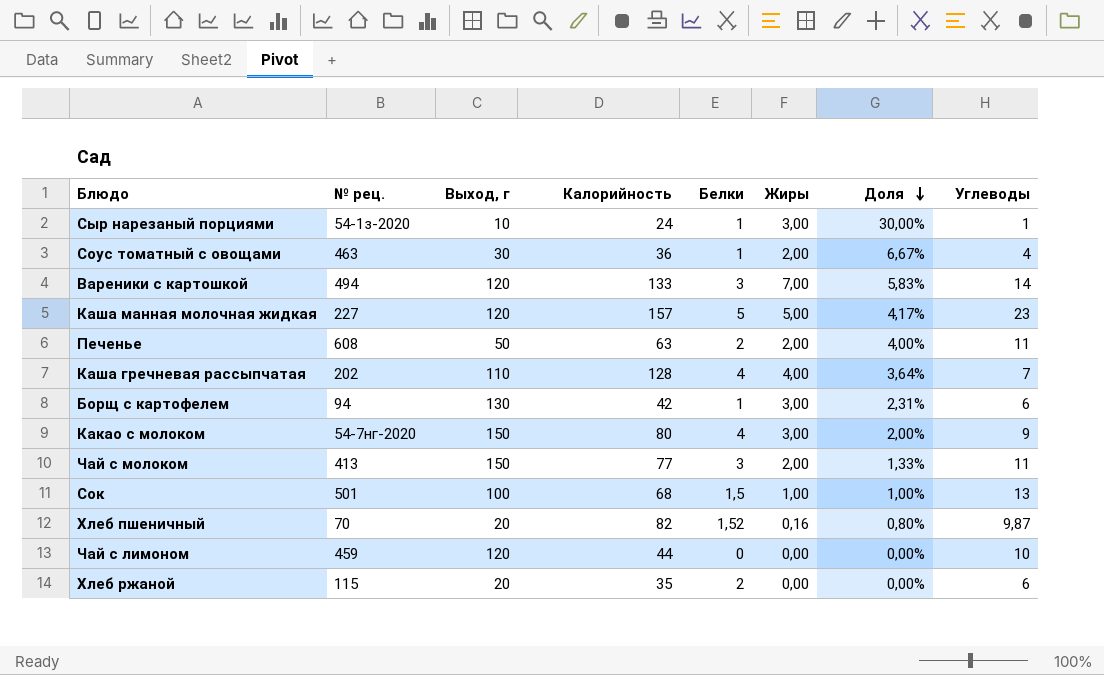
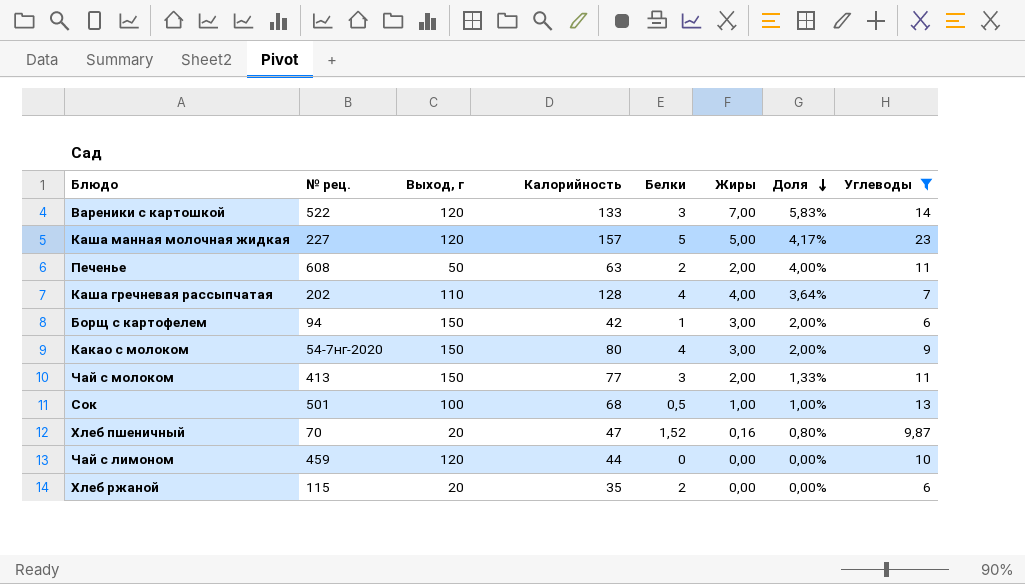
filter: none -> Углеводы >= 6
Вареники с картошкой | № рец.: 494 -> 522
Борщ с картофелем | Выход, г: 130 -> 150
Борщ с картофелем | Доля: 2,31% -> 2,00%
Сок | Белки: 1,5 -> 0,5
Хлеб пшеничный | Калорийность: 82 -> 47

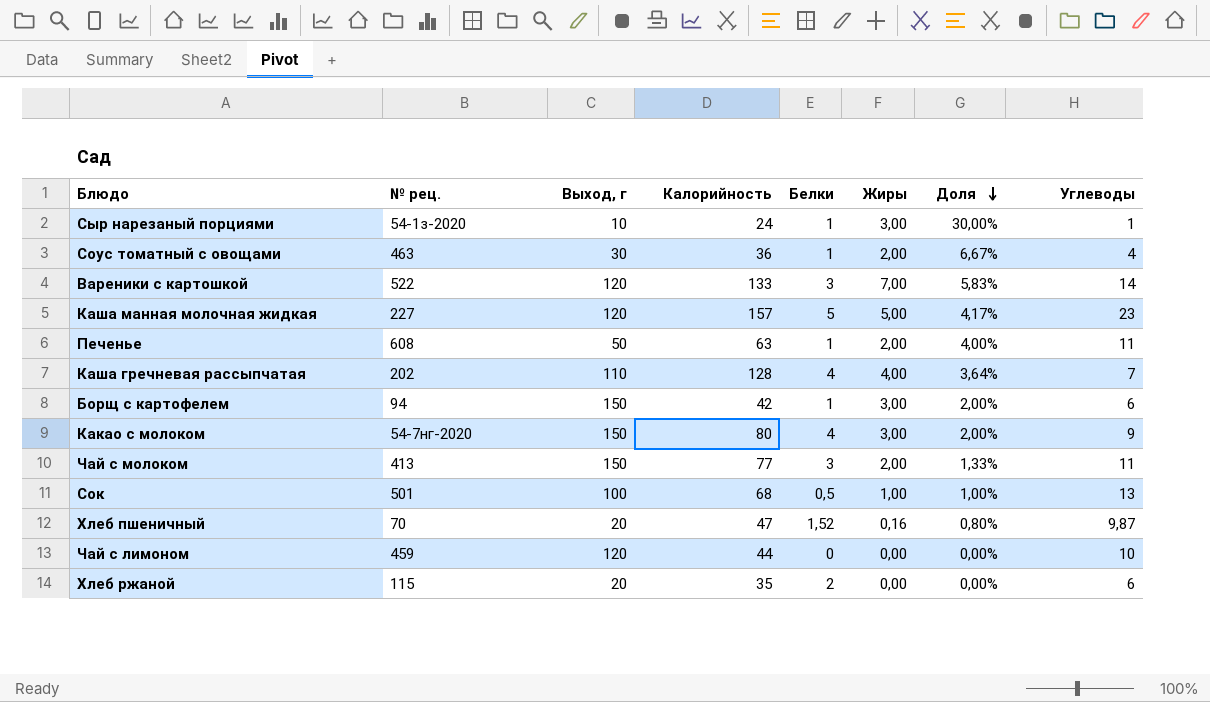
filter: Углеводы >= 6 -> none
Печенье | Белки: 2 -> 1

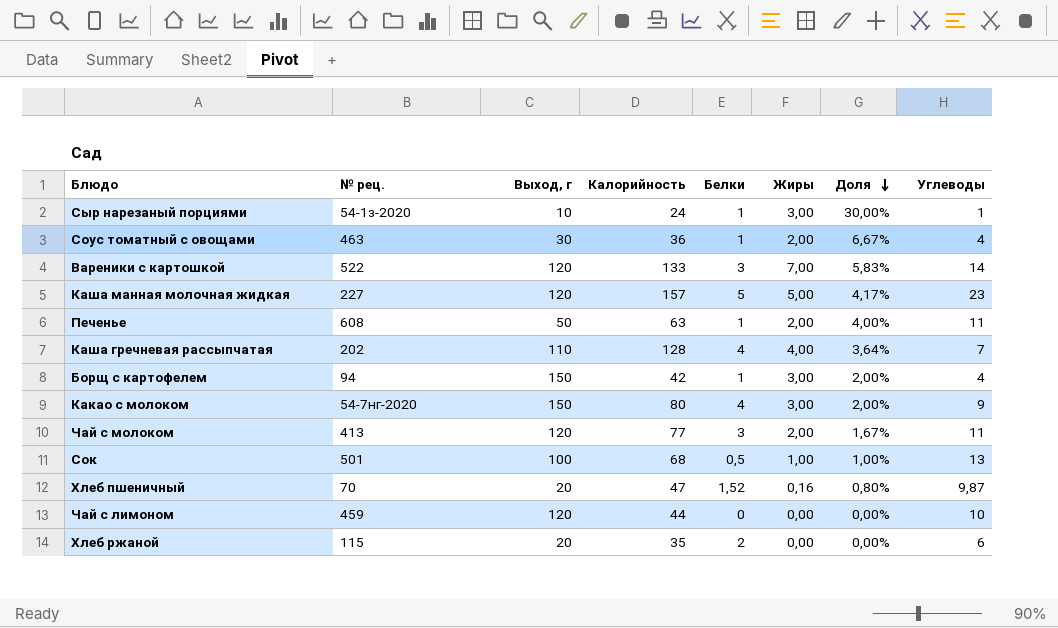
Борщ с картофелем | Углеводы: 6 -> 4
Чай с молоком | Выход, г: 150 -> 120
Чай с молоком | Доля: 1,33% -> 1,67%

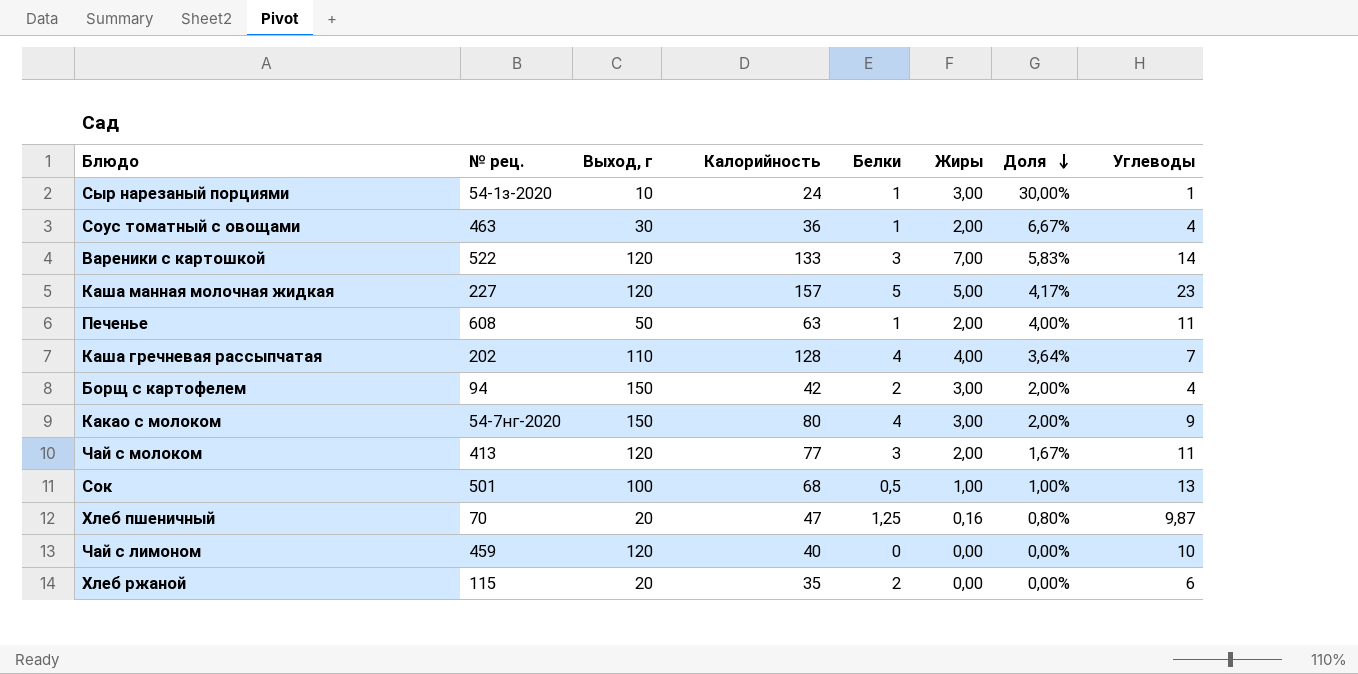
Борщ с картофелем | Белки: 1 -> 2
Хлеб пшеничный | Белки: 1,52 -> 1,25
Чай с лимоном | Калорийность: 44 -> 40

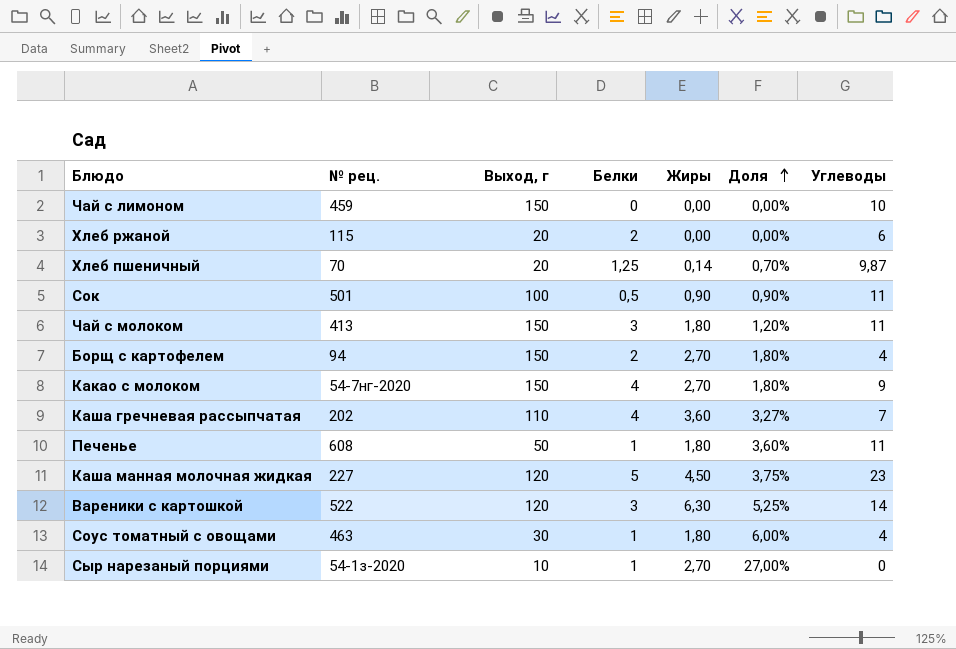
row order: Доля descending -> Доля ascending
column Калорийность | position: 4 -> none
Чай с лимоном | Выход, г: 120 -> 150
Хлеб пшеничный | Жиры: 0,16 -> 0,14
Хлеб пшеничный | Доля: 0,80% -> 0,70%
Сок | Жиры: 1,00 -> 0,90
Сок | Доля: 1,00% -> 0,90%
Сок | Углеводы: 13 -> 11
Чай с молоком | Выход, г: 120 -> 150
Чай с молоком | Жиры: 2,00 -> 1,80
Чай с молоком | Доля: 1,67% -> 1,20%
Борщ с картофелем | Жиры: 3,00 -> 2,70
Борщ с картофелем | Доля: 2,00% -> 1,80%
Какао с молоком | Жиры: 3,00 -> 2,70
Какао с молоком | Доля: 2,00% -> 1,80%
Каша гречневая рассыпчатая | Жиры: 4,00 -> 3,60
Каша гречневая рассыпчатая | Доля: 3,64% -> 3,27%
Печенье | Жиры: 2,00 -> 1,80
Печенье | Доля: 4,00% -> 3,60%
Каша манная молочная жидкая | Жиры: 5,00 -> 4,50
Каша манная молочная жидкая | Доля: 4,17% -> 3,75%
Вареники с картошкой | Жиры: 7,00 -> 6,30
Вареники с картошкой | Доля: 5,83% -> 5,25%
Соус томатный с овощами | Жиры: 2,00 -> 1,80
Соус томатный с овощами | Доля: 6,67% -> 6,00%
Сыр нарезаный порциями | Жиры: 3,00 -> 2,70
Сыр нарезаный порциями | Доля: 30,00% -> 27,00%
Сыр нарезаный порциями | Углеводы: 1 -> 0

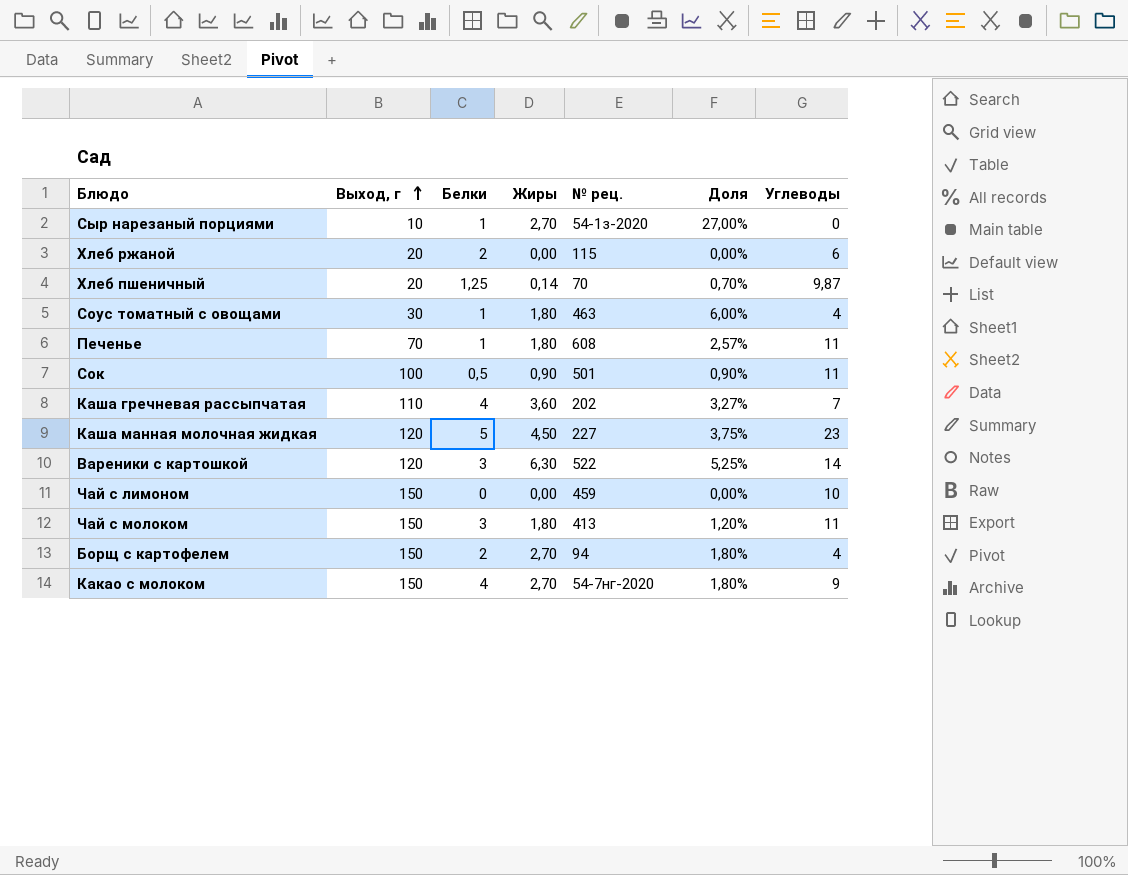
row order: Доля ascending -> Выход, г ascending
column № рец. | position: 2 -> 5
Печенье | Выход, г: 50 -> 70
Печенье | Доля: 3,60% -> 2,57%

